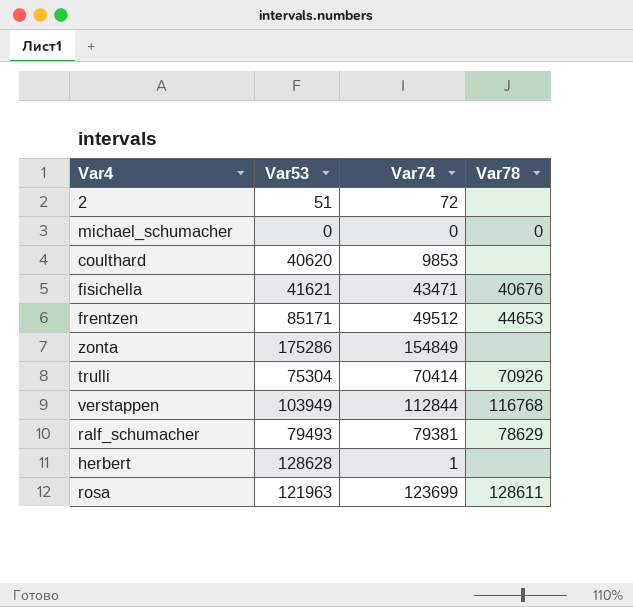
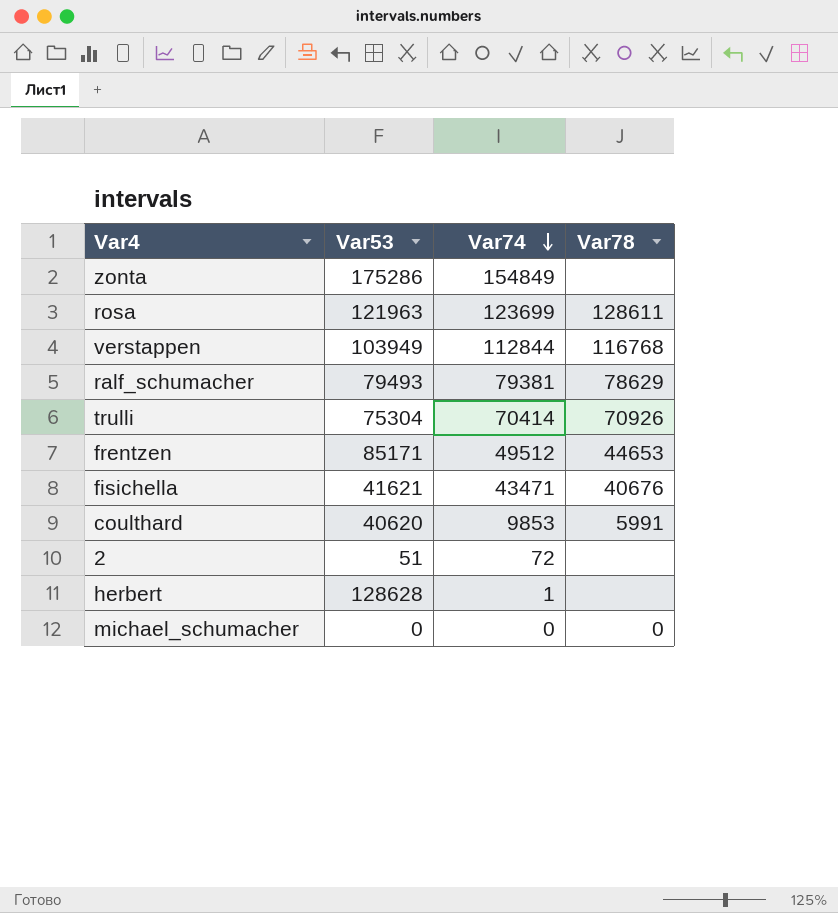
row order: none -> Var74 descending
coulthard | Var78: none -> 5991

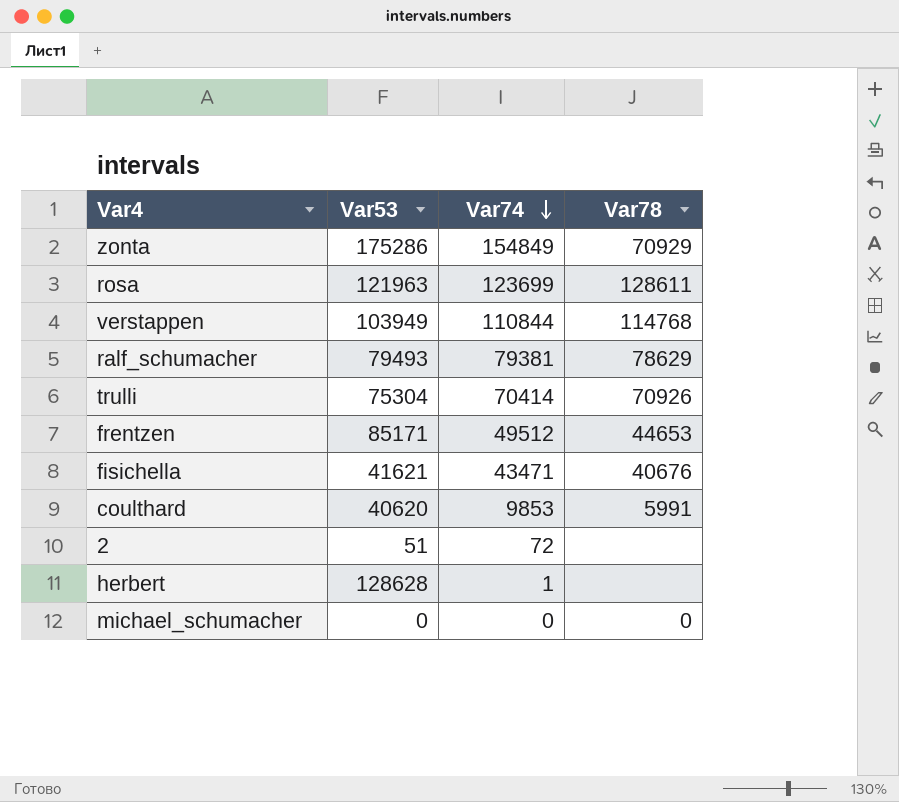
zonta | Var78: none -> 70929
verstappen | Var74: 112844 -> 110844
verstappen | Var78: 116768 -> 114768

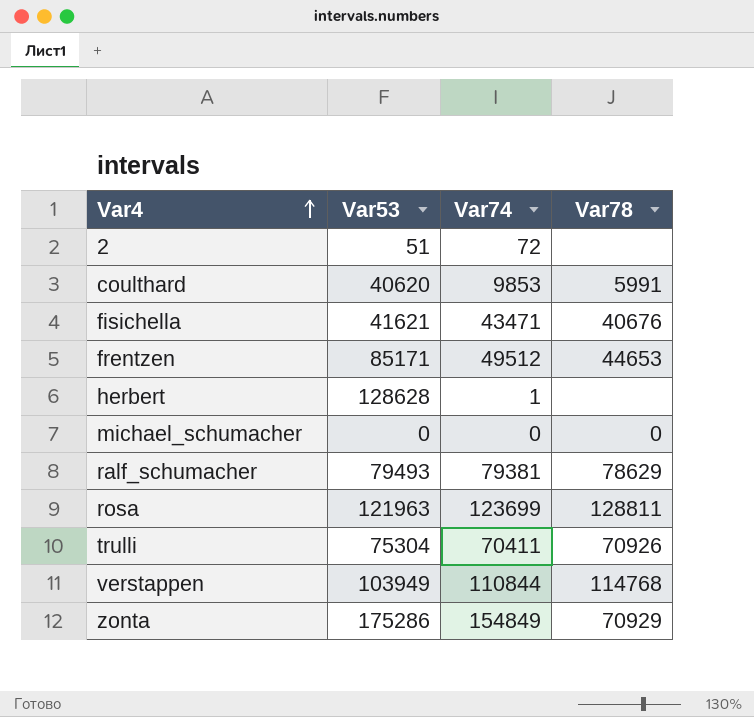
row order: Var74 descending -> Var4 ascending
rosa | Var78: 128611 -> 128811
trulli | Var74: 70414 -> 70411

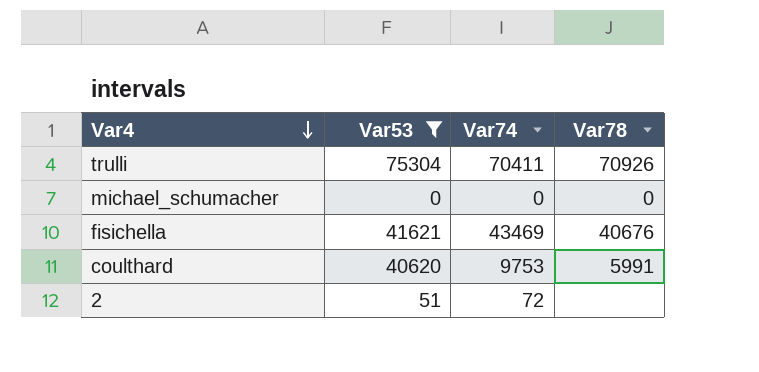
filter: none -> Var53 <= 75304
row order: Var4 ascending -> Var4 descending
fisichella | Var74: 43471 -> 43469
coulthard | Var74: 9853 -> 9753

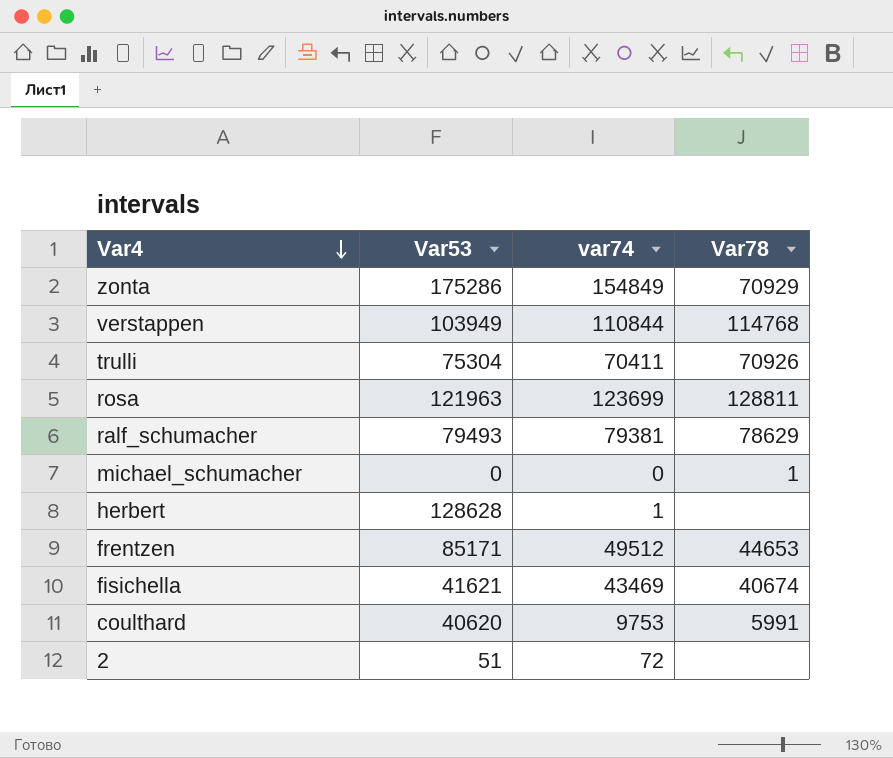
filter: Var53 <= 75304 -> none
column name: Var74 -> var74
michael_schumacher | Var78: 0 -> 1
fisichella | Var78: 40676 -> 40674

